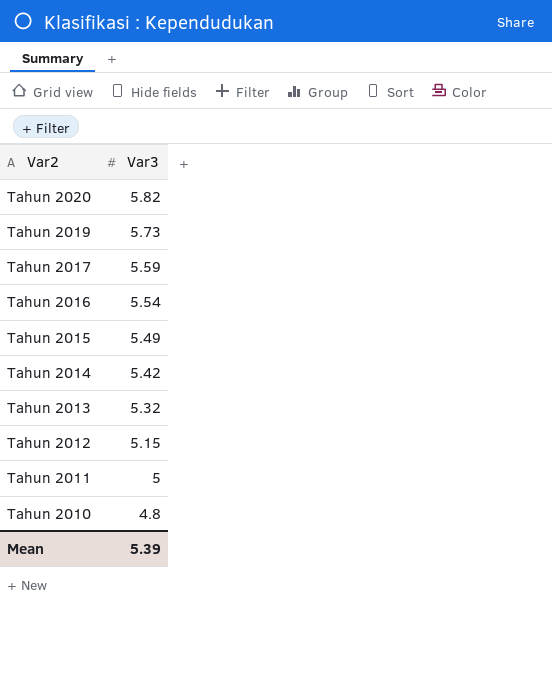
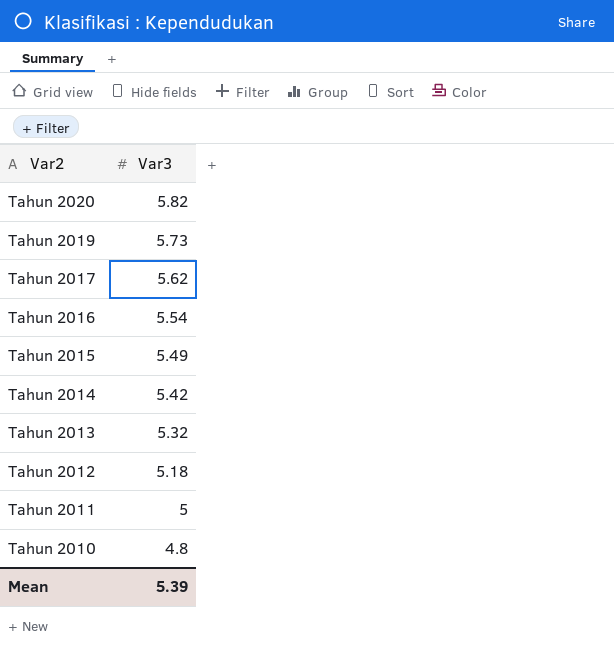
Tahun 2017 | Var3: 5.59 -> 5.62
Tahun 2012 | Var3: 5.15 -> 5.18

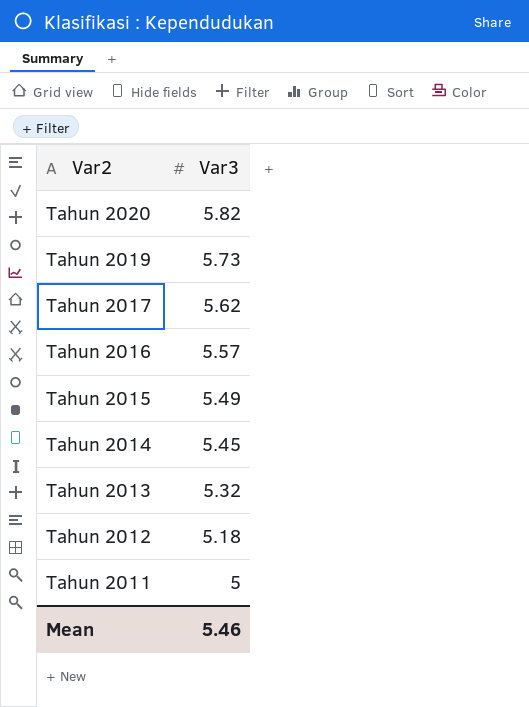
row Tahun 2010: 4.8 -> none
Tahun 2016 | Var3: 5.54 -> 5.57
Tahun 2014 | Var3: 5.42 -> 5.45
Mean | Var3: 5.39 -> 5.46

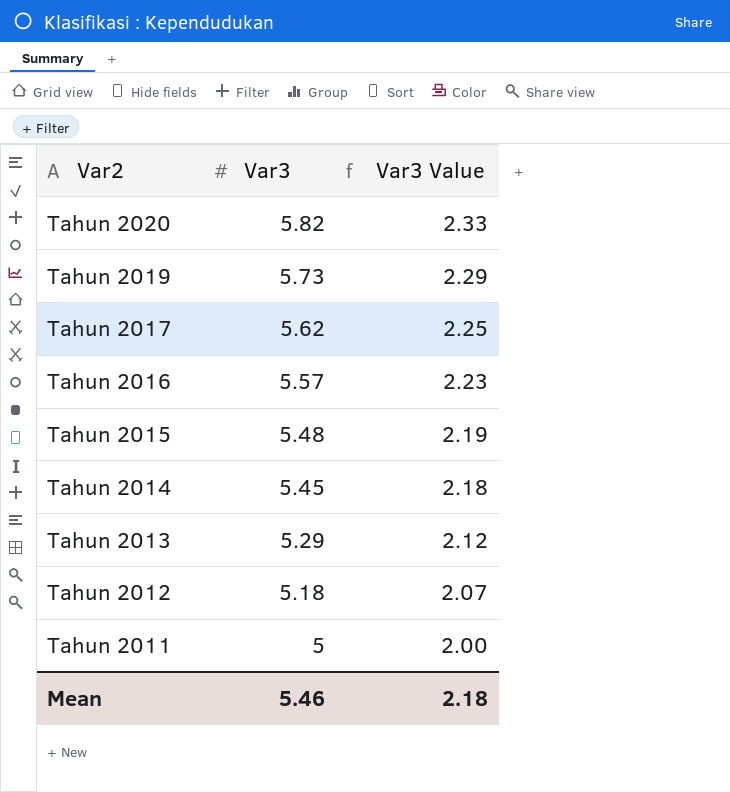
column Var3 Value | formula: none -> [Var3] * 0.4
Tahun 2015 | Var3: 5.49 -> 5.48
Tahun 2013 | Var3: 5.32 -> 5.29

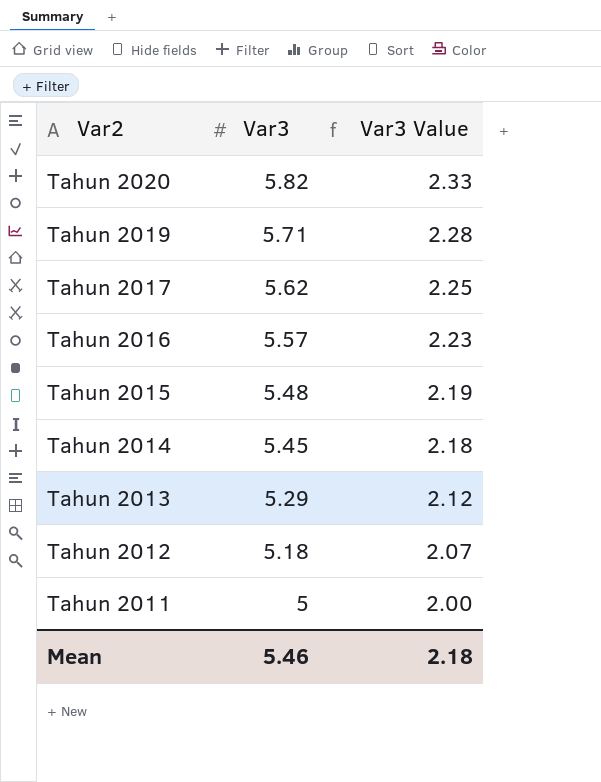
Tahun 2019 | Var3: 5.73 -> 5.71
Tahun 2019 | Var3 Value: 2.29 -> 2.28

